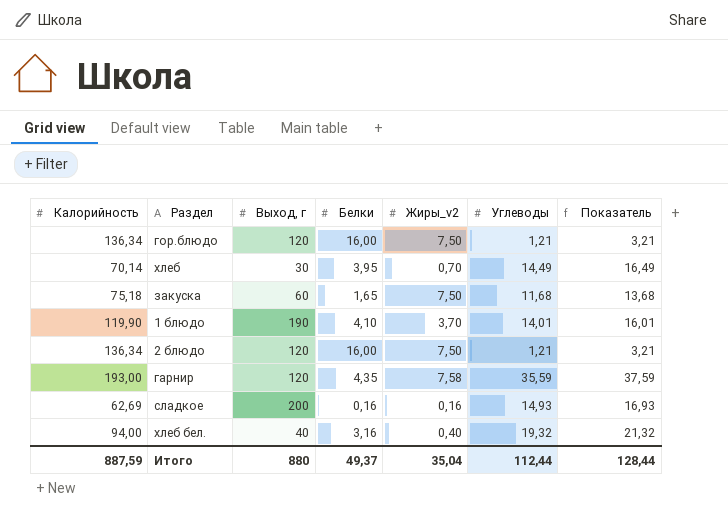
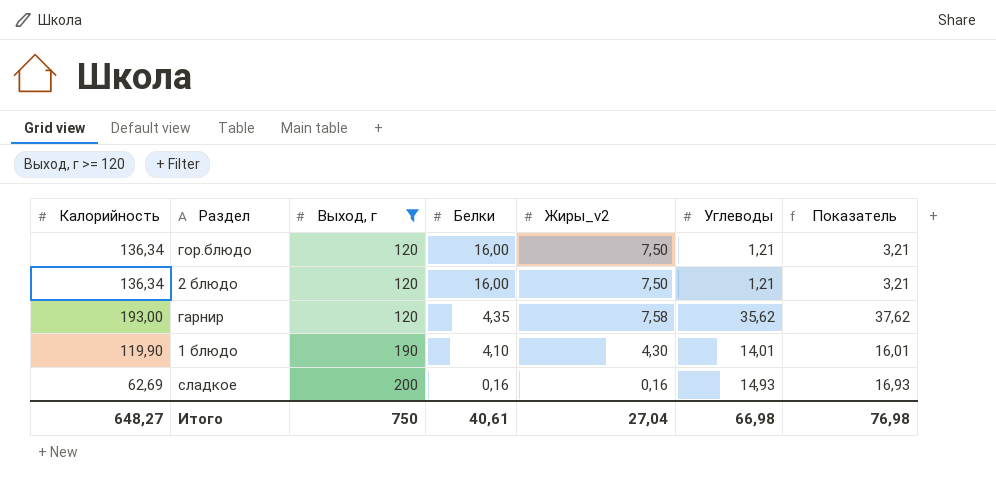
filter: none -> Выход, г >= 120
row order: none -> Выход, г ascending
гарнир | Углеводы: 35,59 -> 35,62
гарнир | Показатель: 37,59 -> 37,62
1 блюдо | Жиры_v2: 3,70 -> 4,30
Итого | Калорийность: 887,59 -> 648,27
Итого | Выход, г: 880 -> 750
Итого | Белки: 49,37 -> 40,61
Итого | Жиры_v2: 35,04 -> 27,04
Итого | Углеводы: 112,44 -> 66,98
Итого | Показатель: 128,44 -> 76,98

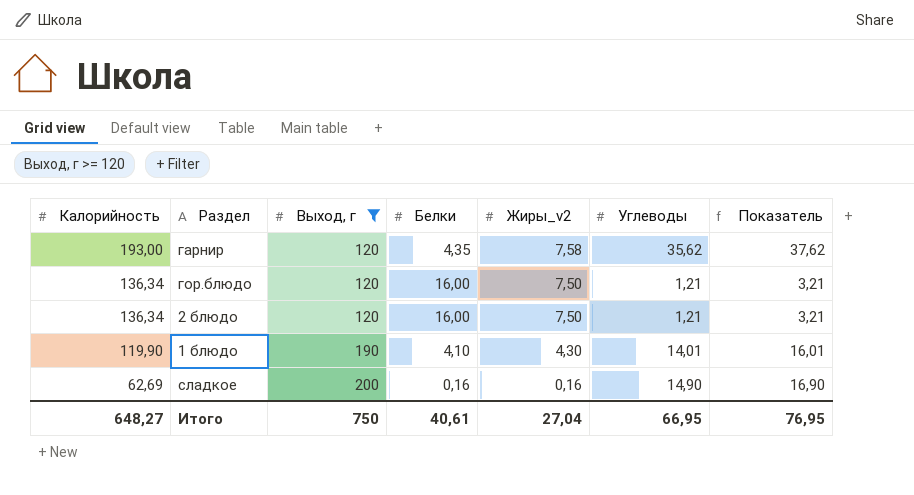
row order: Выход, г ascending -> Калорийность descending
сладкое | Углеводы: 14,93 -> 14,90
сладкое | Показатель: 16,93 -> 16,90
Итого | Углеводы: 66,98 -> 66,95
Итого | Показатель: 76,98 -> 76,95

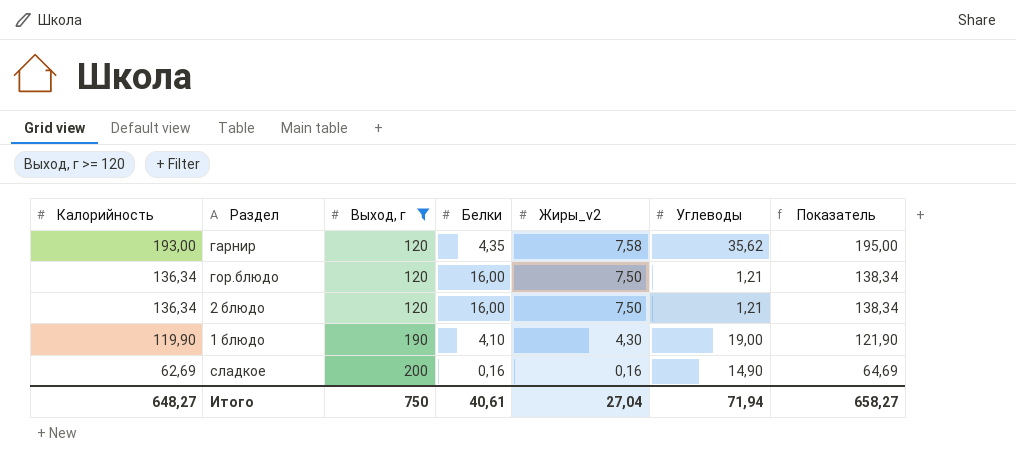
column Показатель | formula: [Углеводы] + 2 -> [Калорийность] + 2
1 блюдо | Углеводы: 14,01 -> 19,00
Итого | Углеводы: 66,95 -> 71,94
Итого | Показатель: 76,95 -> 658,27

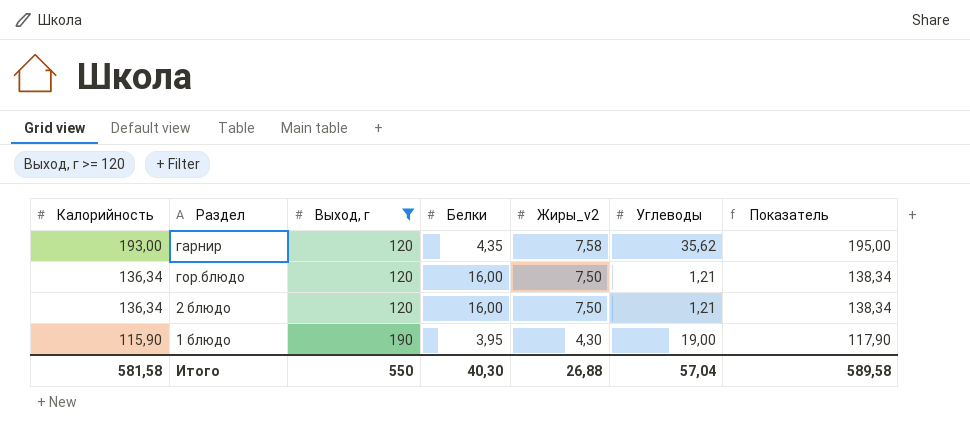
row сладкое: 62,69 | 200 | 0,16 | 0,16 | 14,90 | 64,69 -> none
1 блюдо | Калорийность: 119,90 -> 115,90
1 блюдо | Белки: 4,10 -> 3,95
1 блюдо | Показатель: 121,90 -> 117,90
Итого | Калорийность: 648,27 -> 581,58
Итого | Выход, г: 750 -> 550
Итого | Белки: 40,61 -> 40,30
Итого | Жиры_v2: 27,04 -> 26,88
Итого | Углеводы: 71,94 -> 57,04
Итого | Показатель: 658,27 -> 589,58

